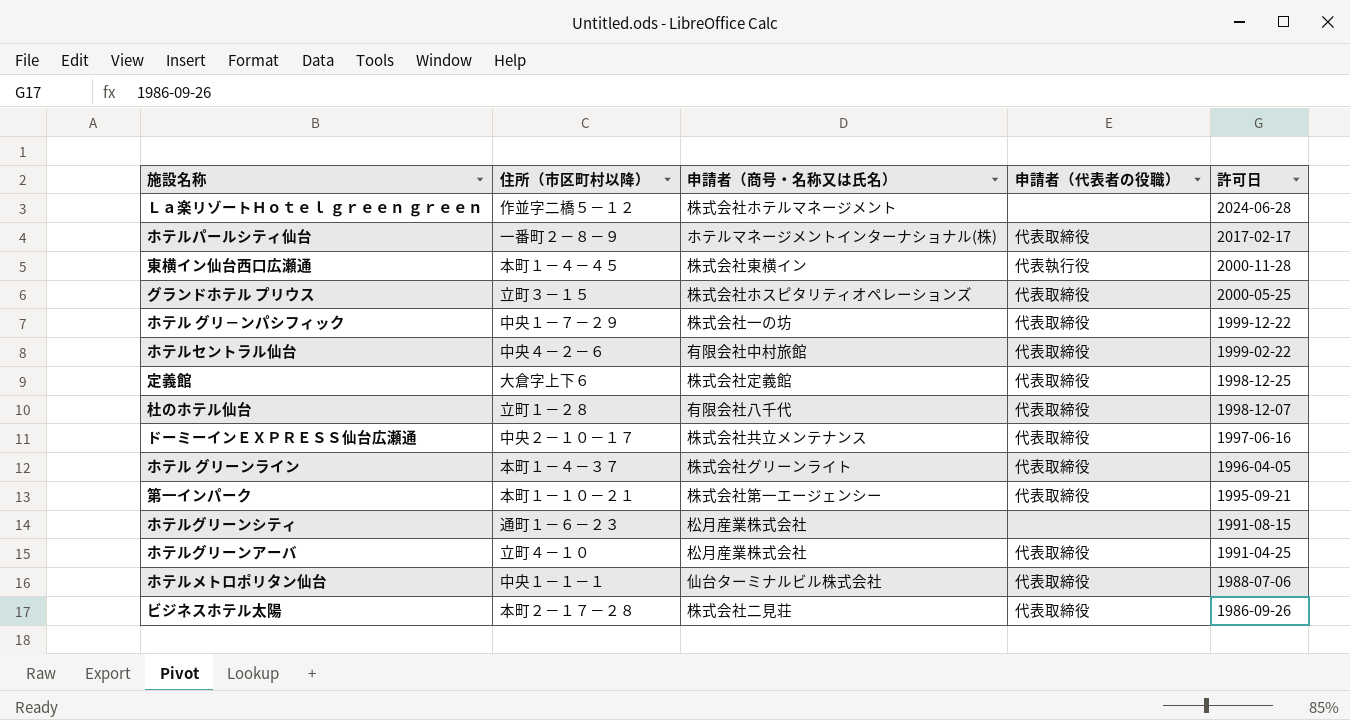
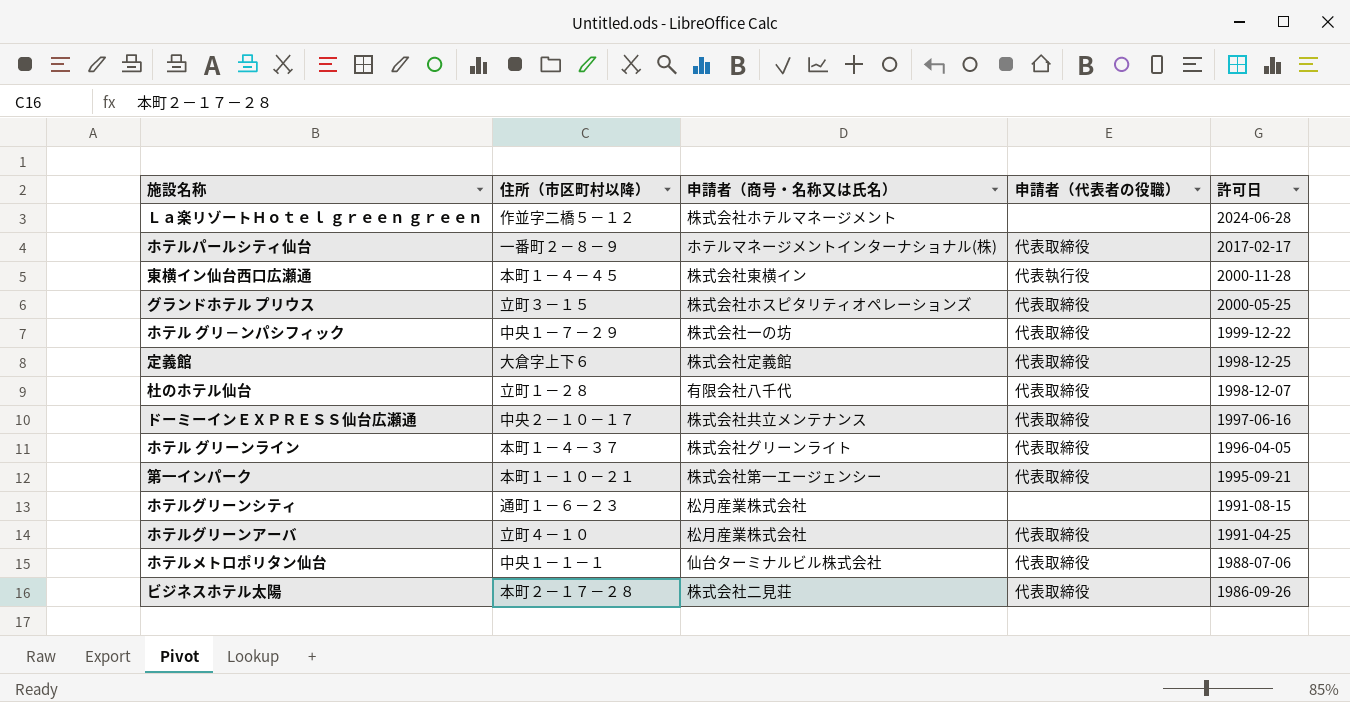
row ホテルセントラル仙台: 中央４－２－６ | 有限会社中村旅館 | 代表取締役 | 1999-02-22 -> none

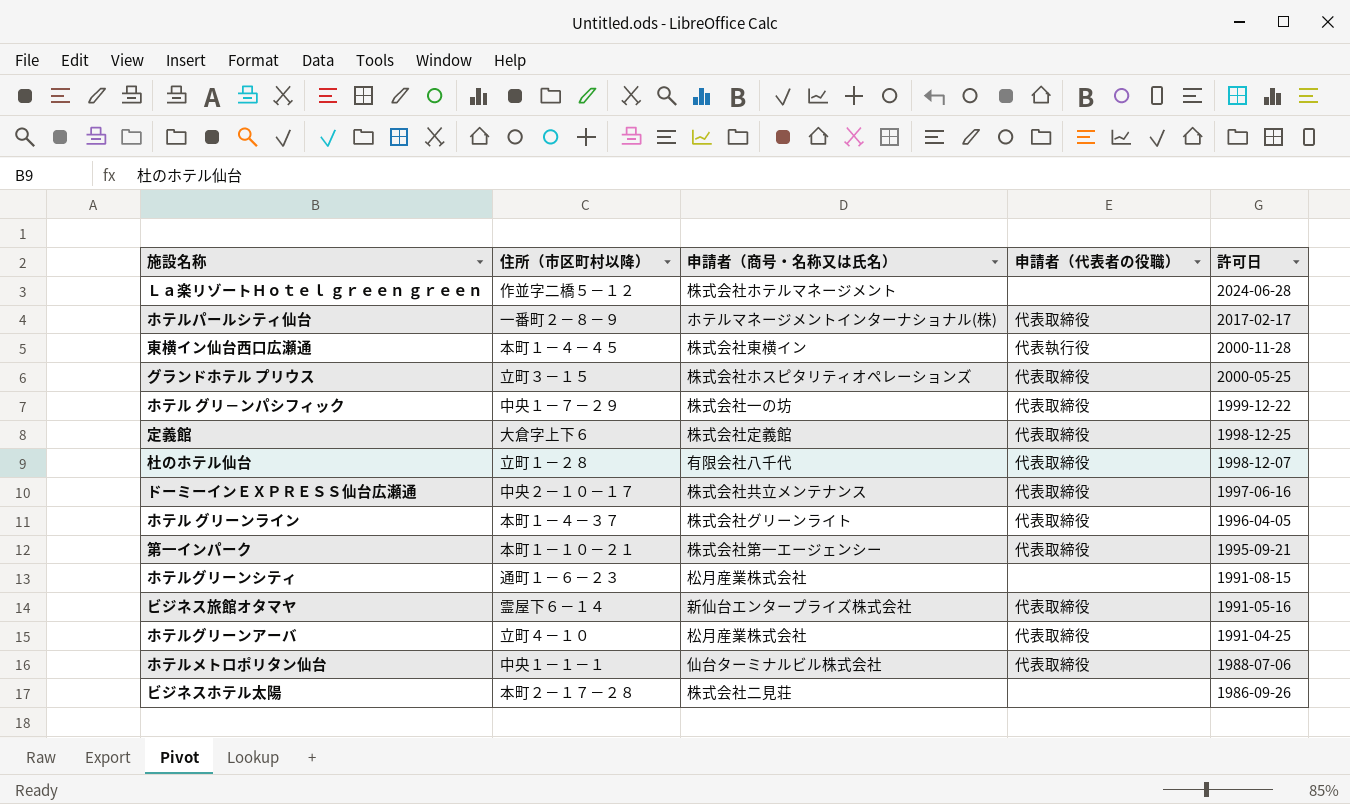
row ビジネス旅館オタマヤ: none -> 霊屋下６－１４ | 新仙台エンタープライズ株式会社 | 代表取締役 | 1991-05-16
ビジネスホテル太陽 | 申請者（代表者の役職）: 代表取締役 -> none

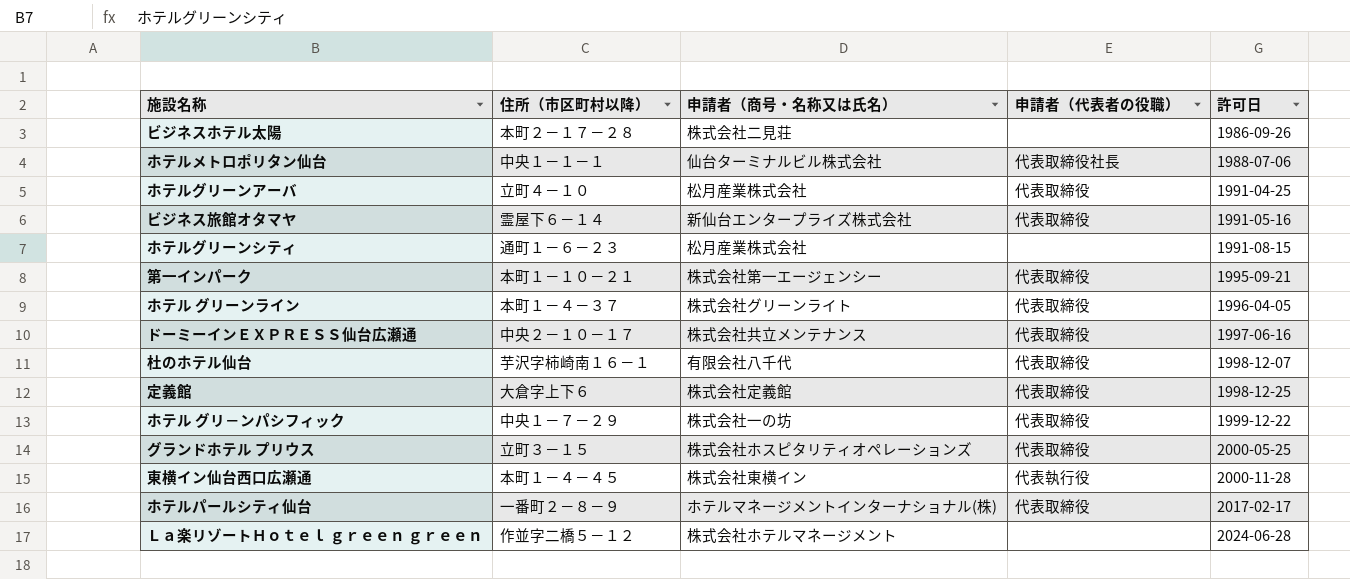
row order: 許可日 descending -> 許可日 ascending
ホテルメトロポリタン仙台 | 申請者（代表者の役職）: 代表取締役 -> 代表取締役社長
杜のホテル仙台 | 住所（市区町村以降）: 立町１－２８ -> 芋沢字柿崎南１６－１

